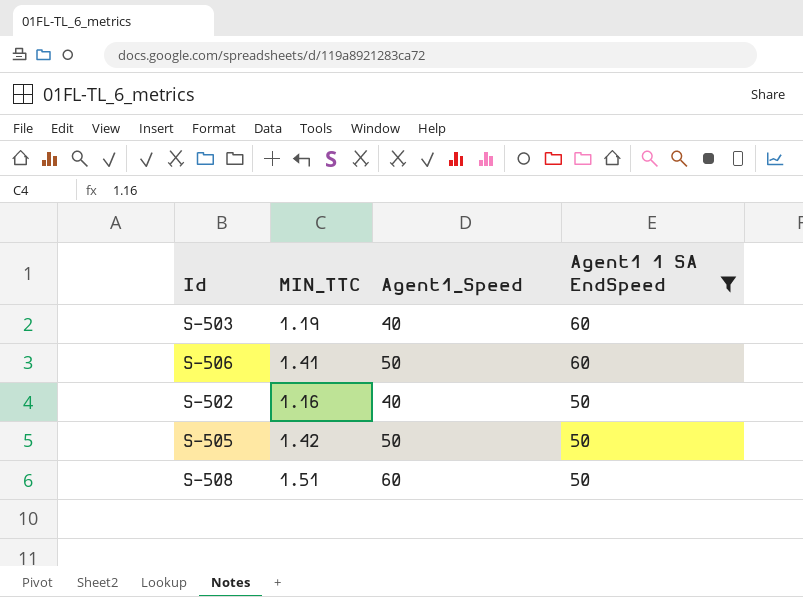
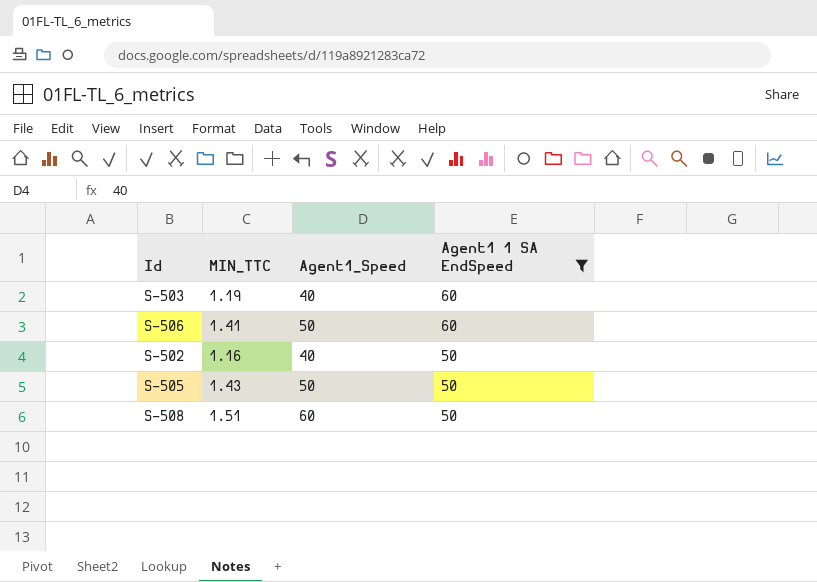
S-505 | MIN_TTC: 1.42 -> 1.43

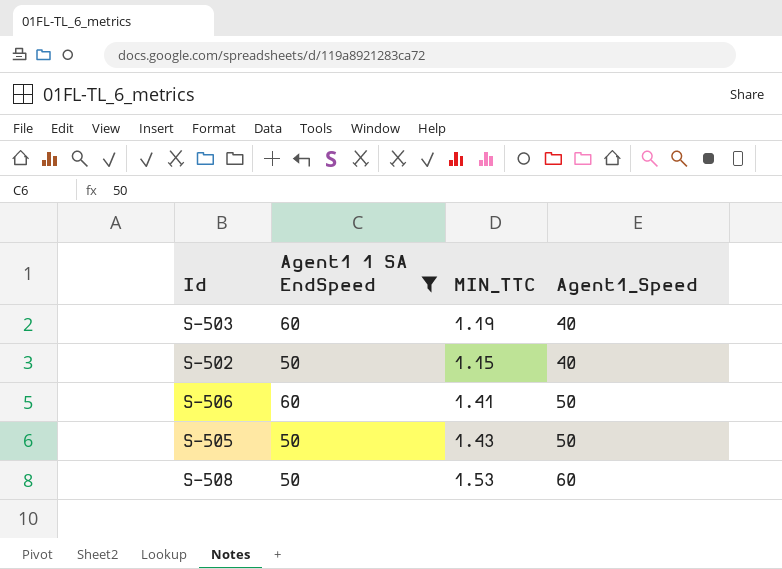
row order: Agent1 1 SA EndSpeed descending -> Agent1_Speed ascending
column Agent1 1 SA EndSpeed | position: 4 -> 2
S-502 | MIN_TTC: 1.16 -> 1.15
S-508 | MIN_TTC: 1.51 -> 1.53

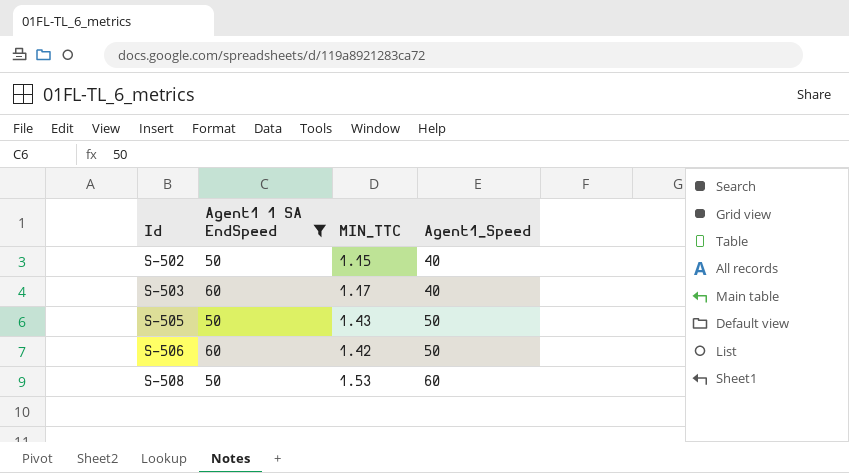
row order: Agent1_Speed ascending -> Id ascending
S-503 | MIN_TTC: 1.19 -> 1.17
S-506 | MIN_TTC: 1.41 -> 1.42

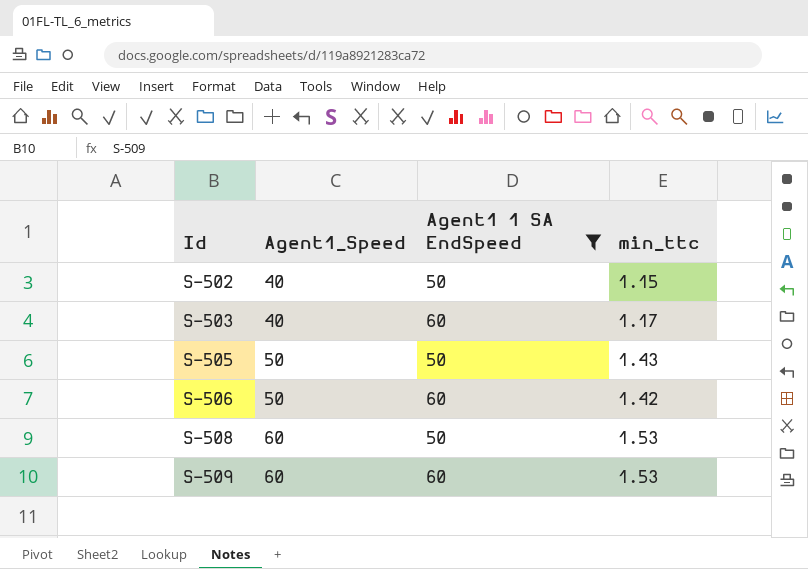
column Agent1_Speed | position: 4 -> 2
column name: MIN_TTC -> min_ttc
row S-509: none -> 60 | 60 | 1.53

